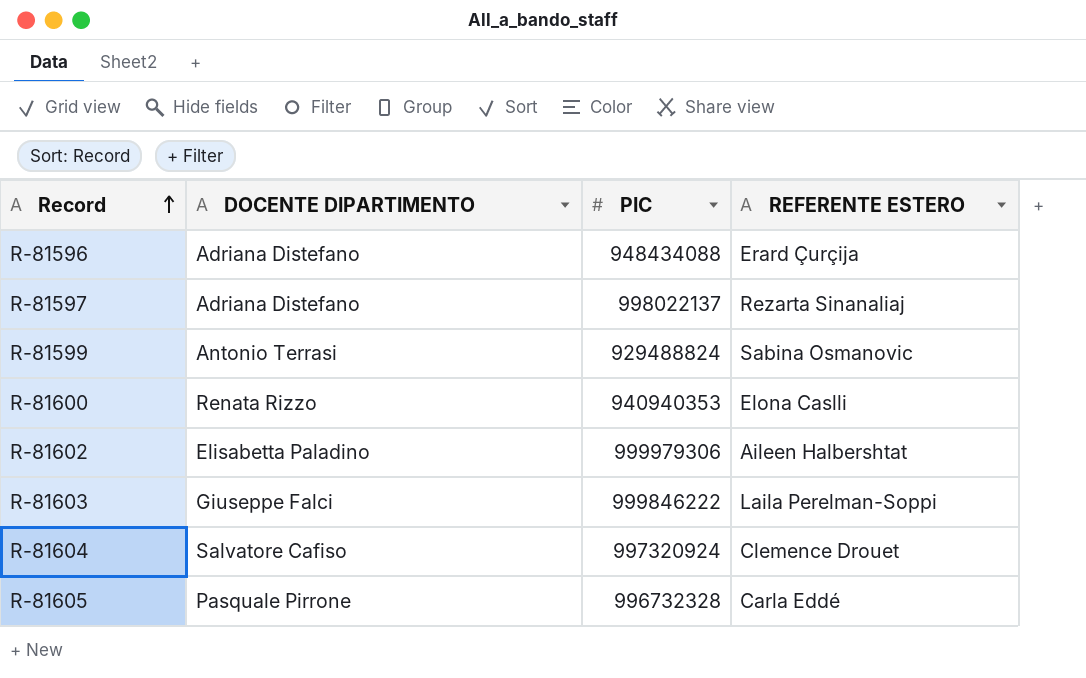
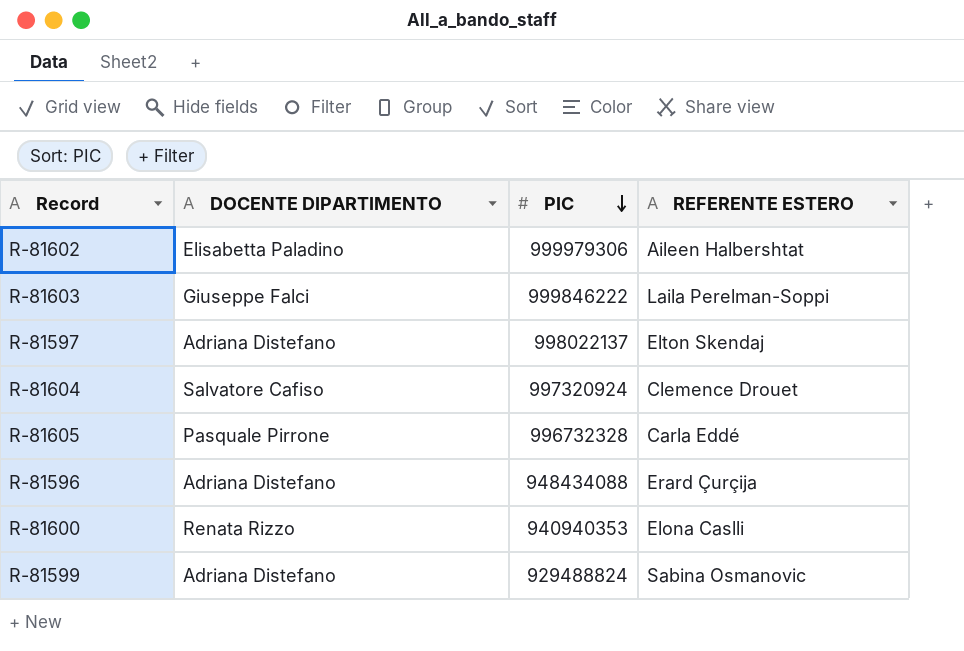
row order: Record ascending -> PIC descending
R-81597 | REFERENTE ESTERO: Rezarta Sinanaliaj -> Elton Skendaj
R-81599 | DOCENTE DIPARTIMENTO: Antonio Terrasi -> Adriana Distefano

